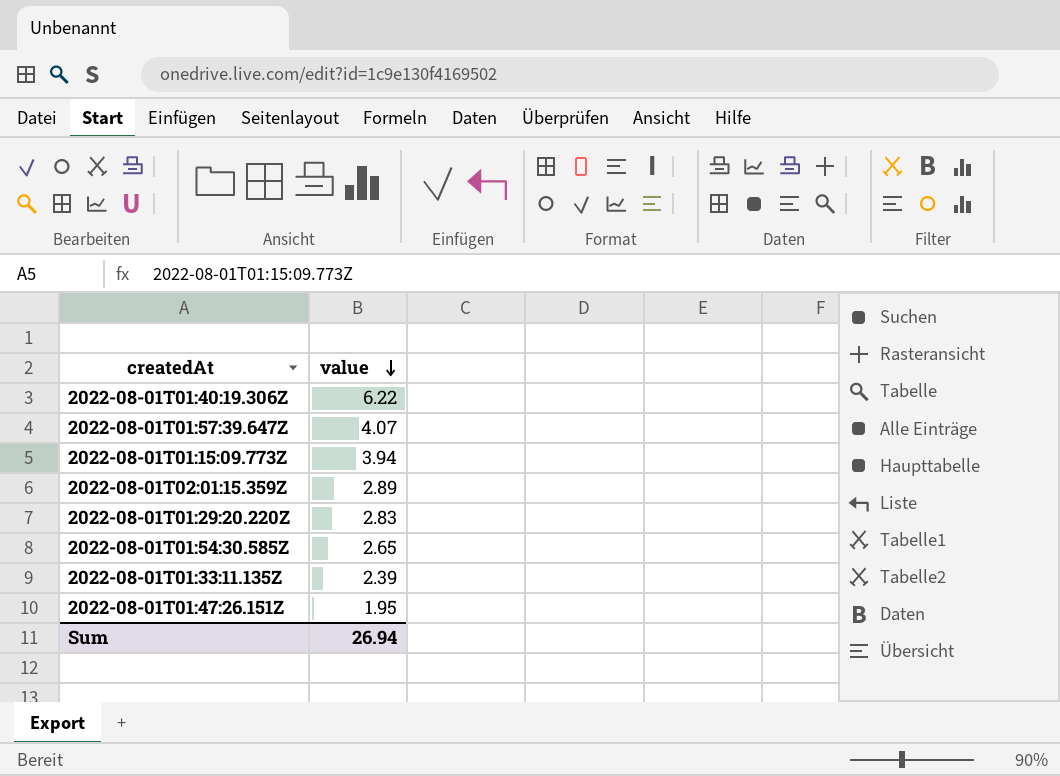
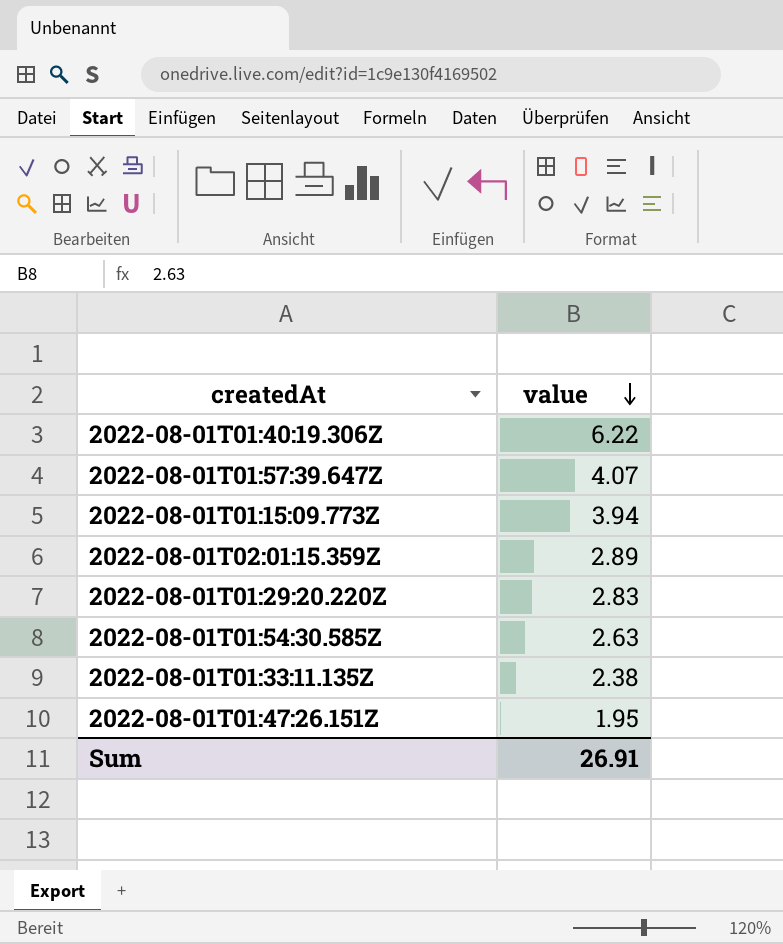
2022-08-01T01:54:30.585Z | value: 2.65 -> 2.63
2022-08-01T01:33:11.135Z | value: 2.39 -> 2.38
Sum | value: 26.94 -> 26.91

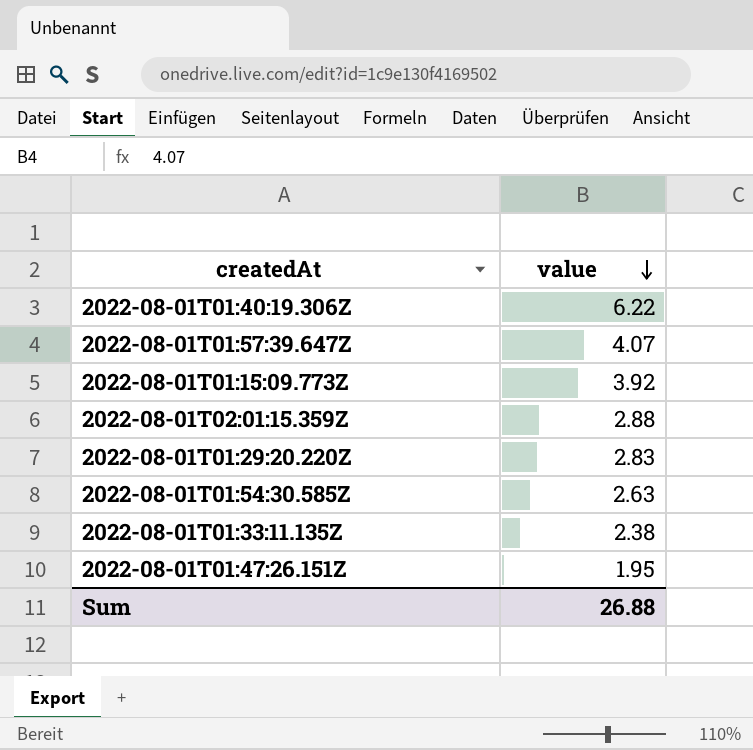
2022-08-01T01:15:09.773Z | value: 3.94 -> 3.92
2022-08-01T02:01:15.359Z | value: 2.89 -> 2.88
Sum | value: 26.91 -> 26.88

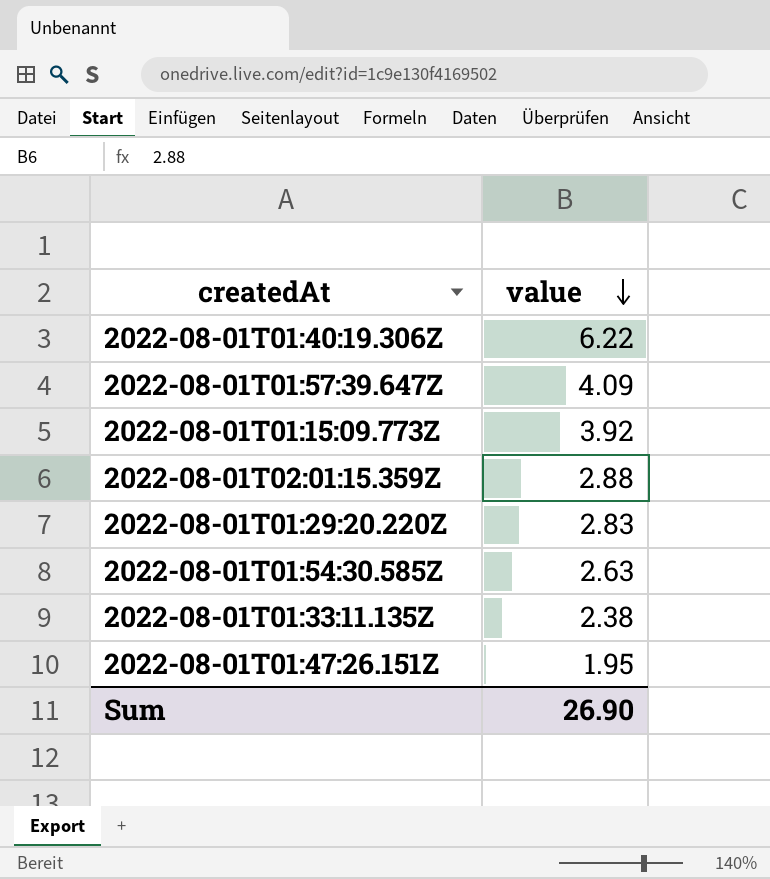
2022-08-01T01:57:39.647Z | value: 4.07 -> 4.09
Sum | value: 26.88 -> 26.90

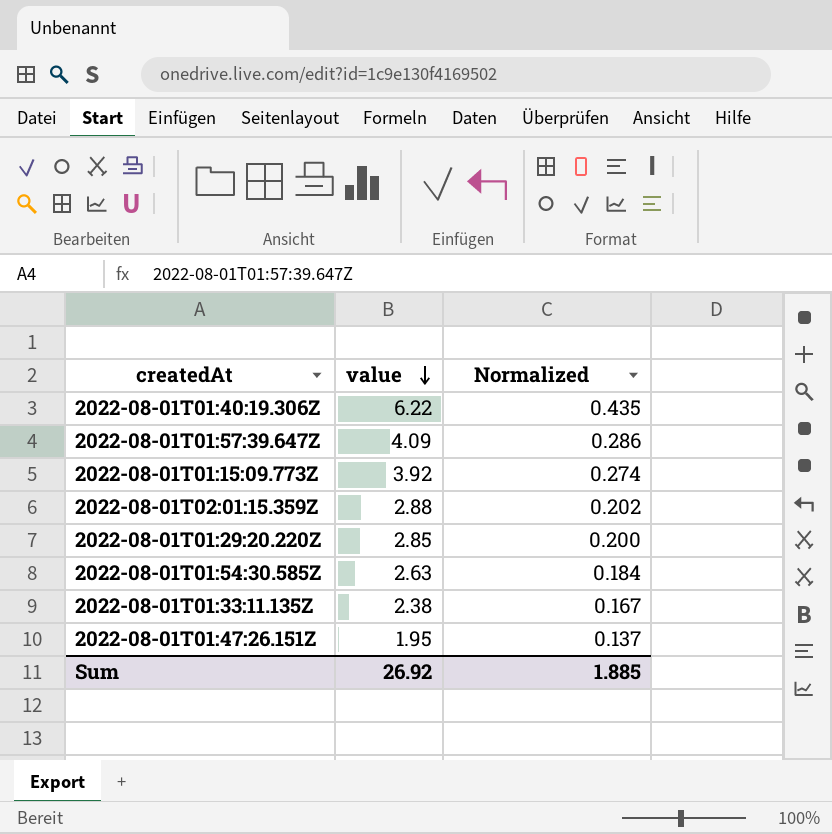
column Normalized | formula: none -> [value] * 0.07
2022-08-01T01:29:20.220Z | value: 2.83 -> 2.85
Sum | value: 26.90 -> 26.92

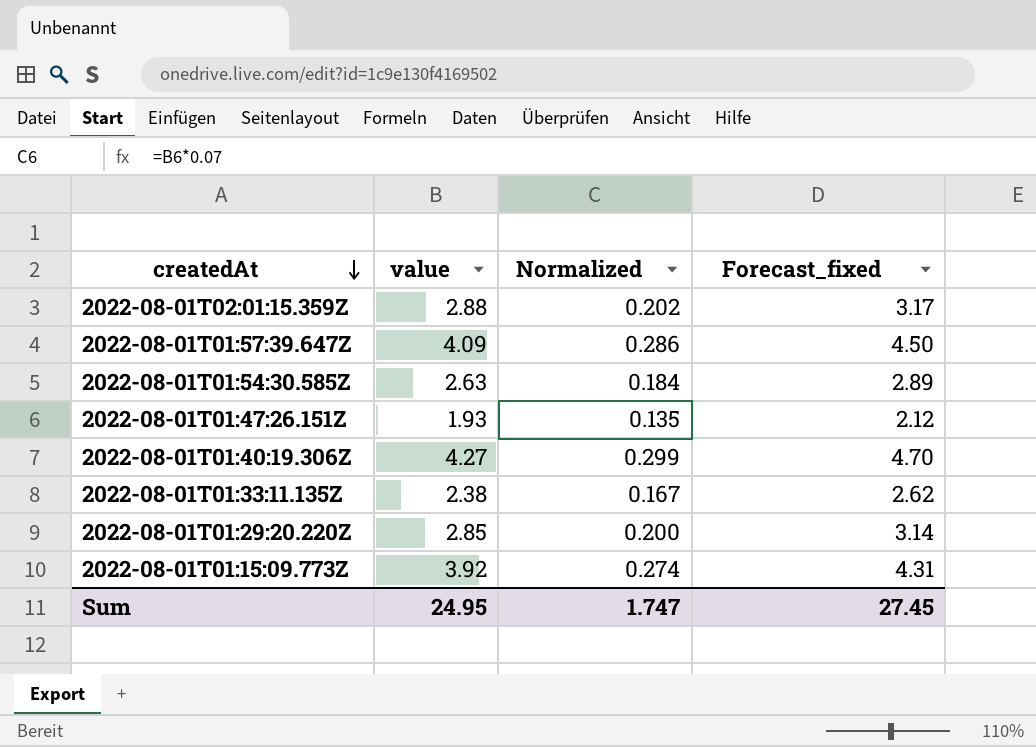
row order: value descending -> createdAt descending
column Forecast_fixed | formula: none -> [value] * 1.1
2022-08-01T01:47:26.151Z | value: 1.95 -> 1.93
2022-08-01T01:47:26.151Z | Normalized: 0.137 -> 0.135
2022-08-01T01:40:19.306Z | value: 6.22 -> 4.27
2022-08-01T01:40:19.306Z | Normalized: 0.435 -> 0.299
Sum | value: 26.92 -> 24.95
Sum | Normalized: 1.885 -> 1.747

